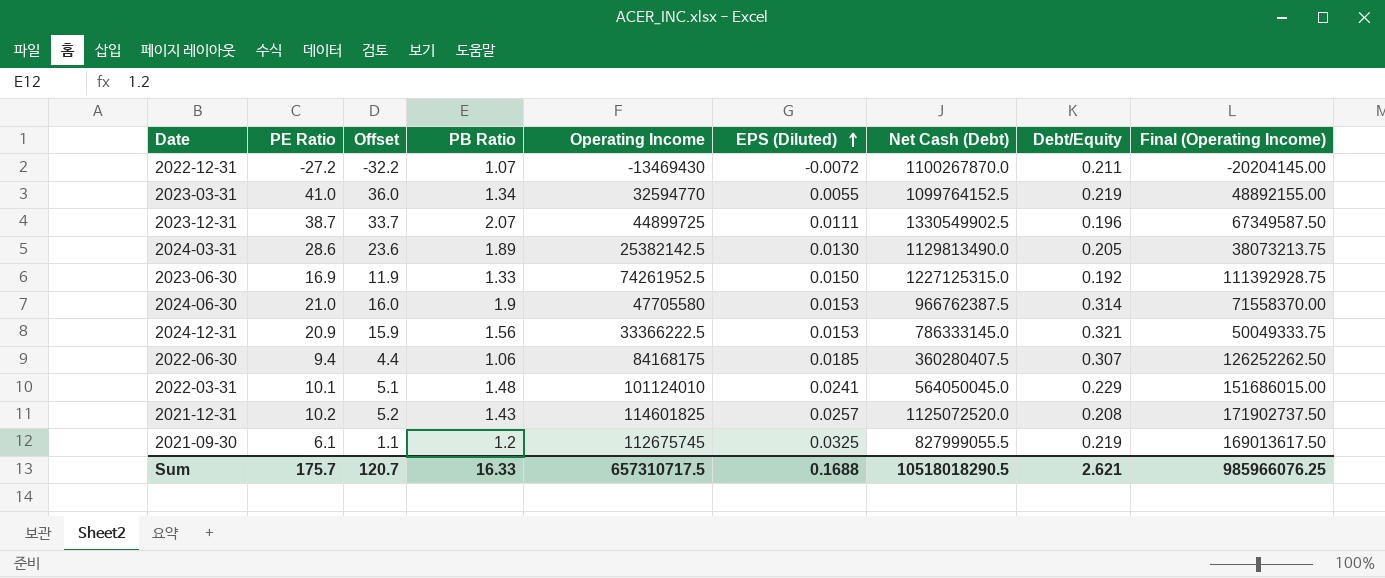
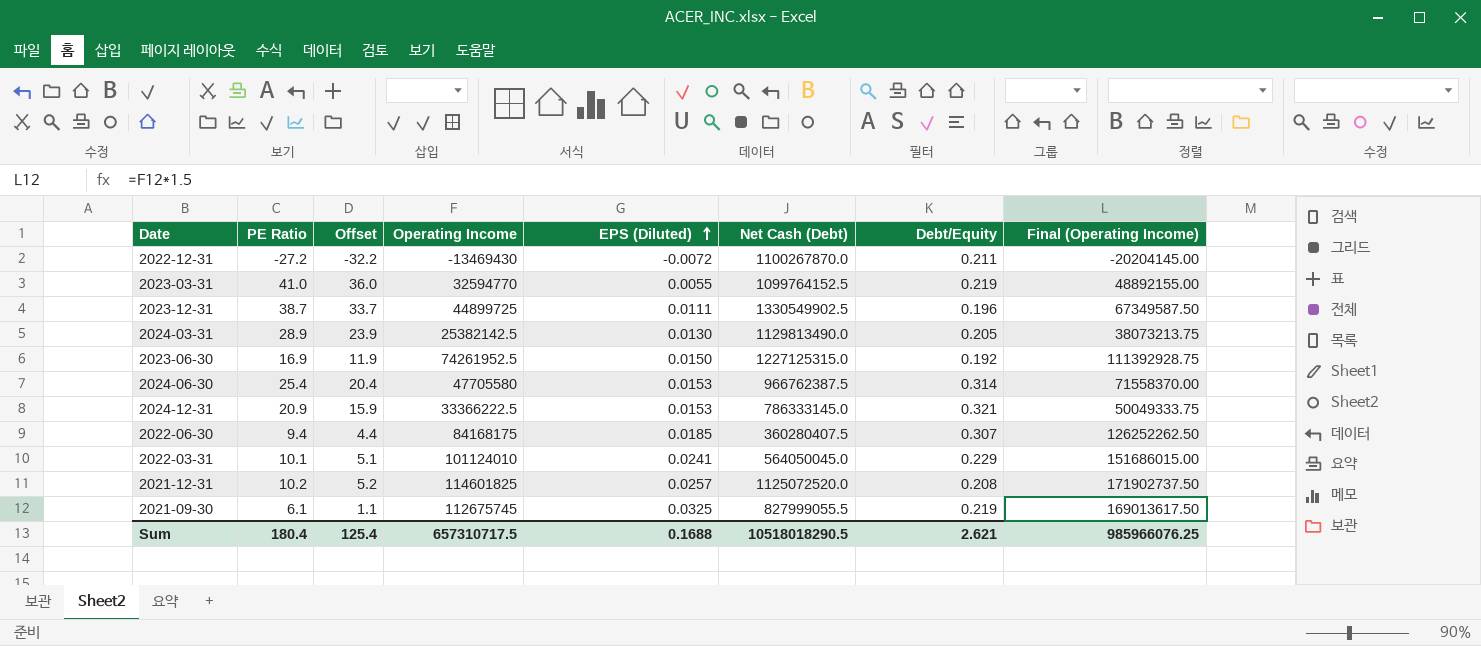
column PB Ratio | position: 4 -> none
2024-03-31 | PE Ratio: 28.6 -> 28.9
2024-03-31 | Offset: 23.6 -> 23.9
2024-06-30 | PE Ratio: 21.0 -> 25.4
2024-06-30 | Offset: 16.0 -> 20.4
Sum | PE Ratio: 175.7 -> 180.4
Sum | Offset: 120.7 -> 125.4

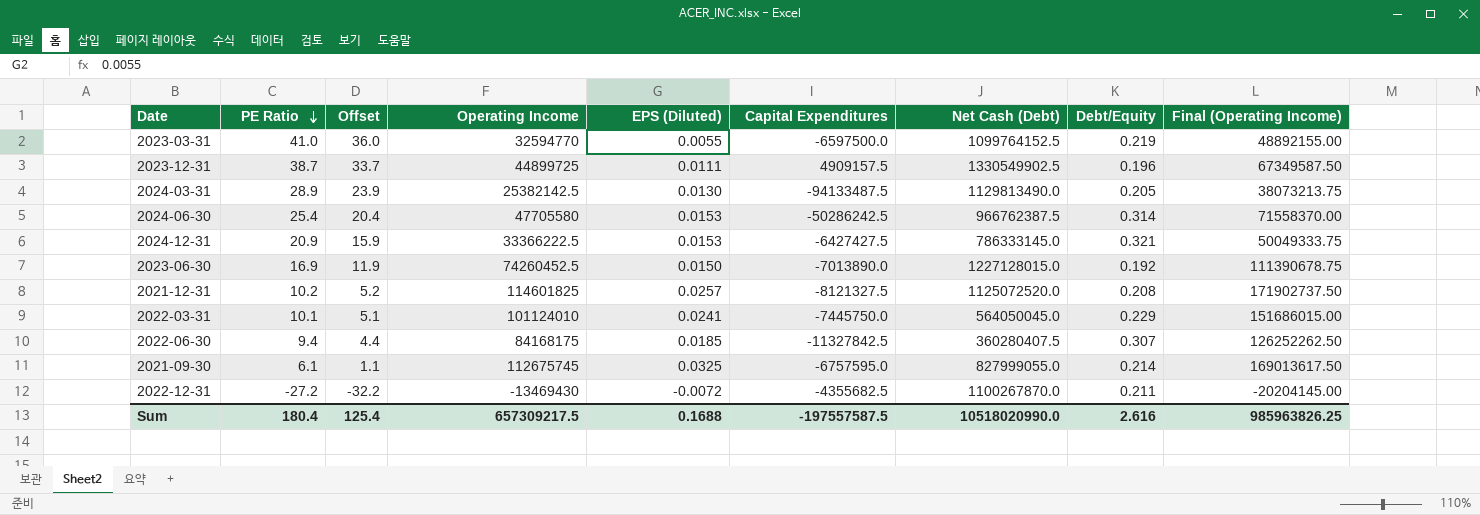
row order: EPS (Diluted) ascending -> PE Ratio descending
column Capital Expenditures | position: none -> 6
2023-06-30 | Operating Income: 74261952.5 -> 74260452.5
2023-06-30 | Net Cash (Debt): 1227125315.0 -> 1227128015.0
2023-06-30 | Final (Operating Income): 111392928.75 -> 111390678.75
2021-09-30 | Net Cash (Debt): 827999055.5 -> 827999055.0
2021-09-30 | Debt/Equity: 0.219 -> 0.214
Sum | Operating Income: 657310717.5 -> 657309217.5
Sum | Net Cash (Debt): 10518018290.5 -> 10518020990.0
Sum | Debt/Equity: 2.621 -> 2.616
Sum | Final (Operating Income): 985966076.25 -> 985963826.25

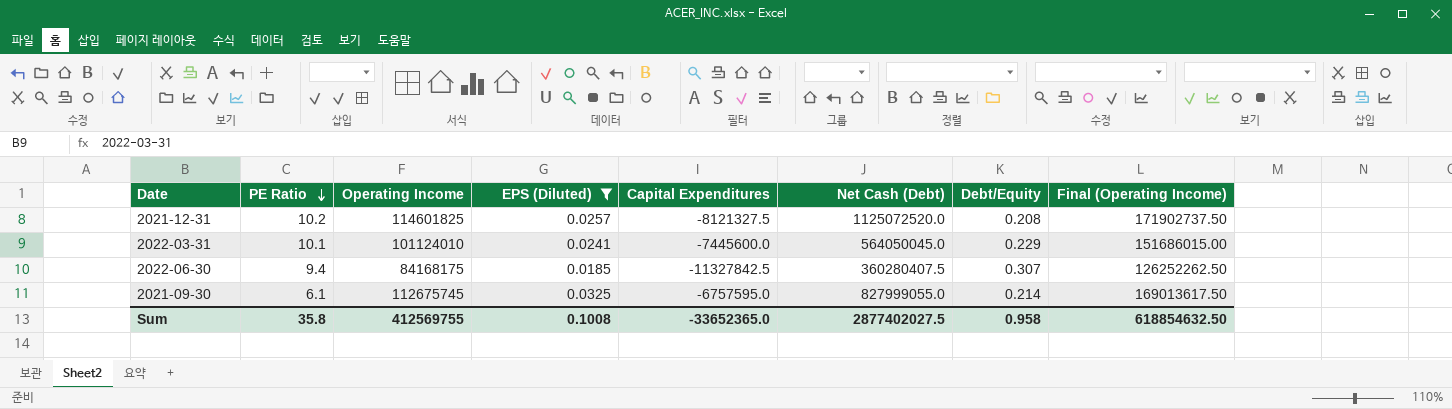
filter: none -> EPS (Diluted) >= 0.0185
column Offset | formula: [PE Ratio] - 5 -> none
2022-03-31 | Capital Expenditures: -7445750.0 -> -7445600.0
Sum | PE Ratio: 180.4 -> 35.8
Sum | Operating Income: 657309217.5 -> 412569755
Sum | EPS (Diluted): 0.1688 -> 0.1008
Sum | Capital Expenditures: -197557587.5 -> -33652365.0
Sum | Net Cash (Debt): 10518020990.0 -> 2877402027.5
Sum | Debt/Equity: 2.616 -> 0.958
Sum | Final (Operating Income): 985963826.25 -> 618854632.50

